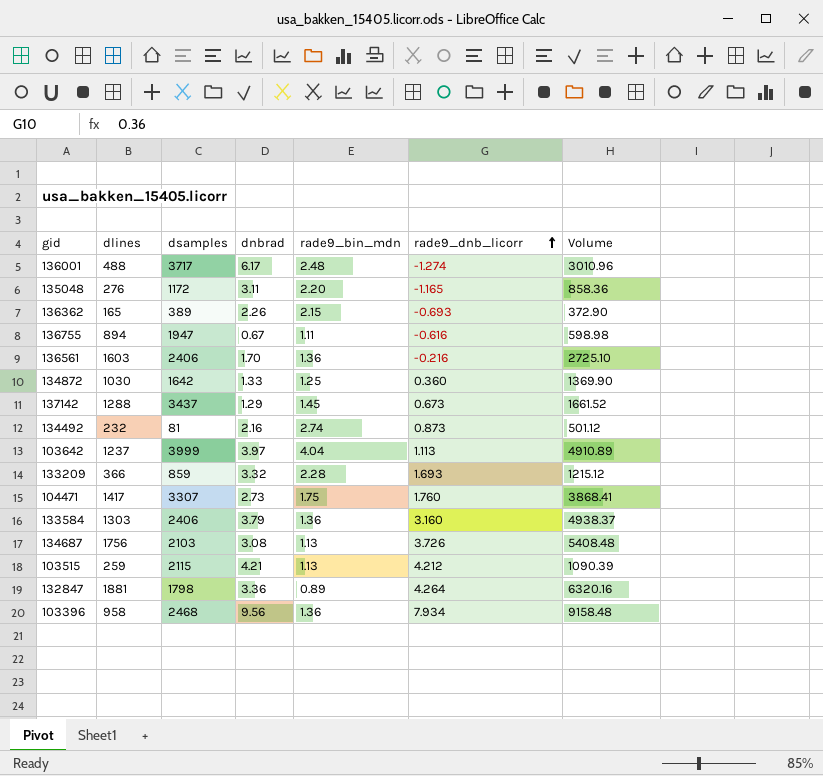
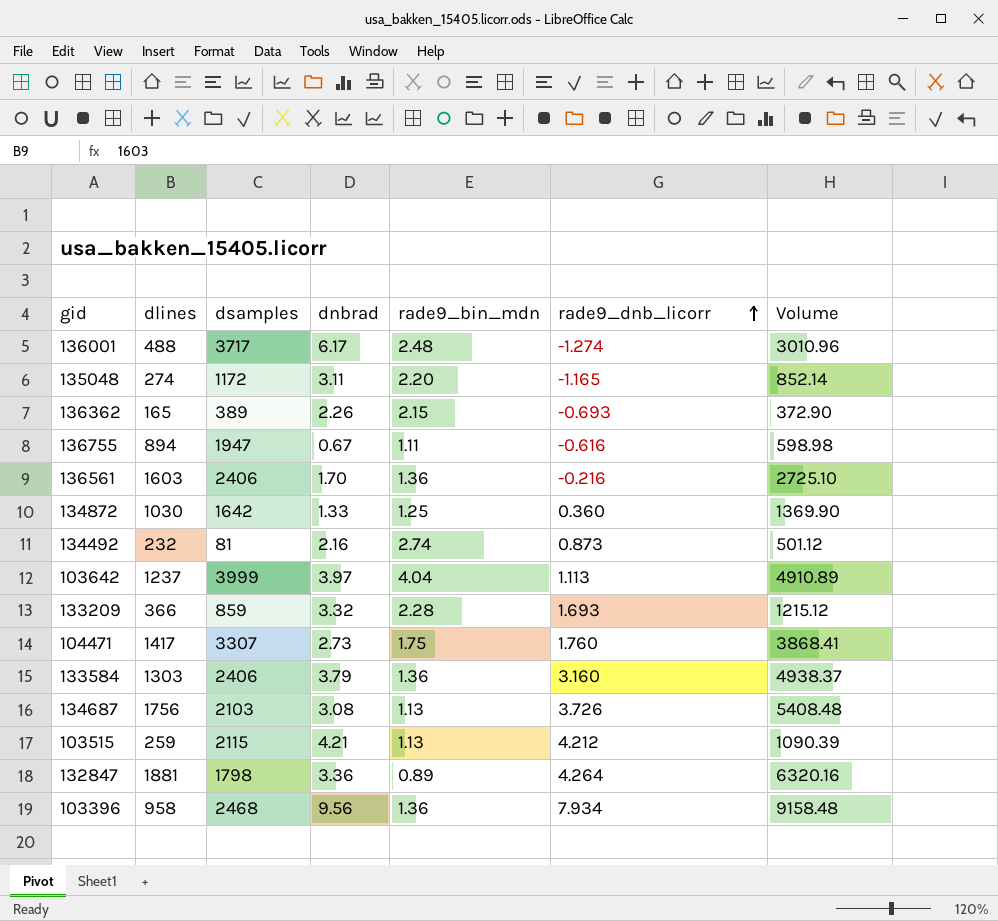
row 137142: 1288 | 3437 | 1.29 | 1.45 | 0.673 | 1661.52 -> none
135048 | dlines: 276 -> 274
135048 | Volume: 858.36 -> 852.14

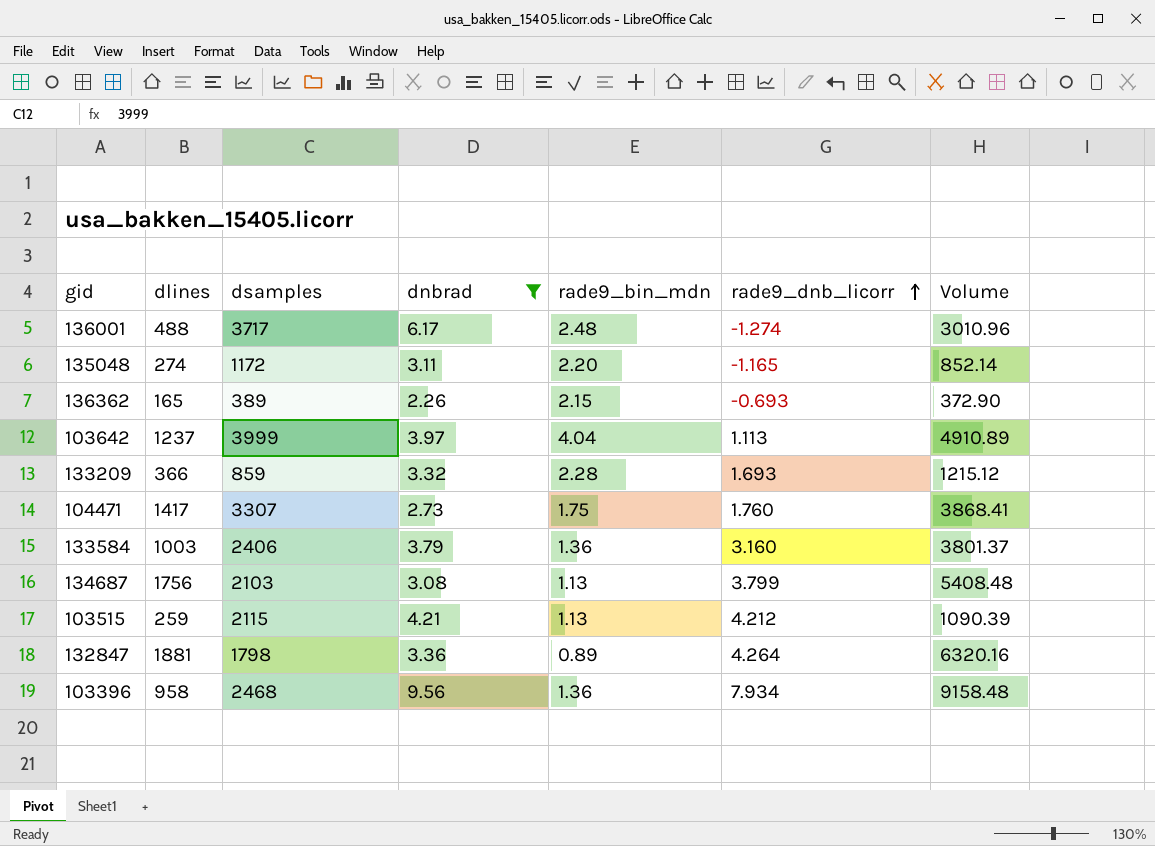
filter: none -> dnbrad >= 2.26
133584 | dlines: 1303 -> 1003
133584 | Volume: 4938.37 -> 3801.37
134687 | rade9_dnb_licorr: 3.726 -> 3.799

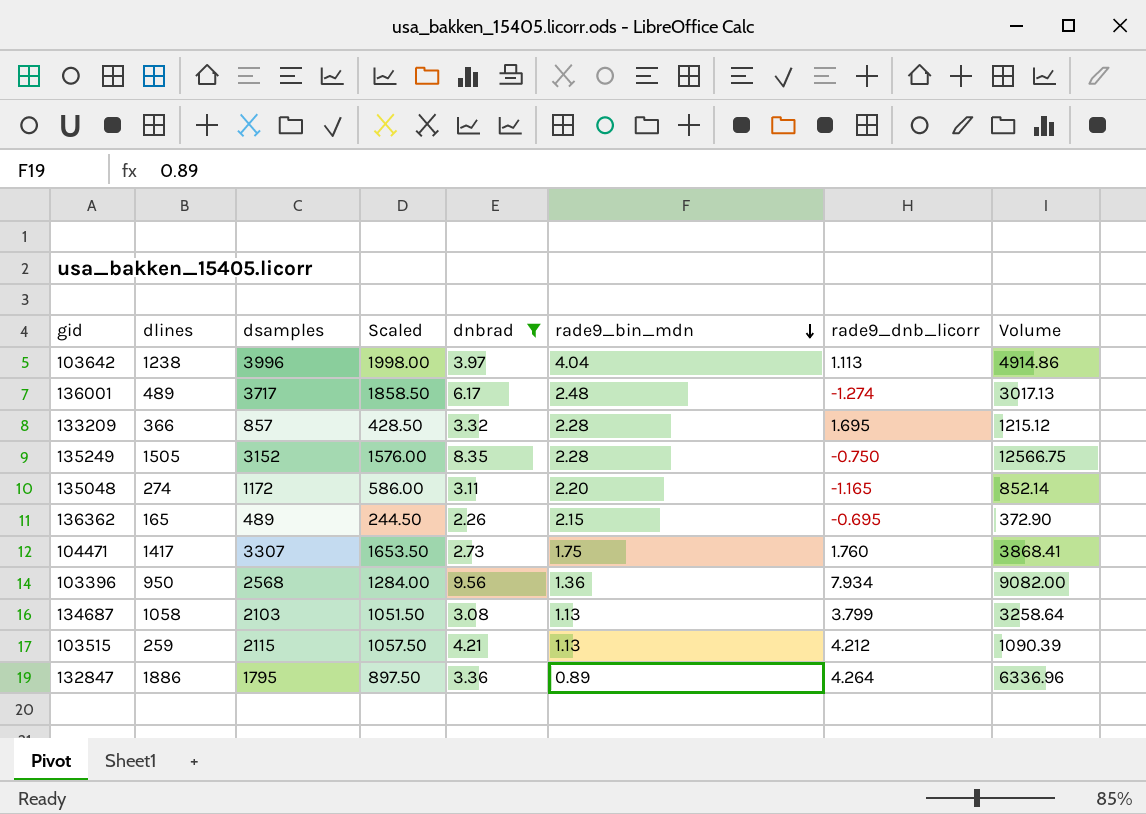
row order: rade9_dnb_licorr ascending -> rade9_bin_mdn descending
column Scaled | formula: none -> [dsamples] * 0.5
row 133584: 1003 | 2406 | 3.79 | 1.36 | 3.160 | 3801.37 -> none
103642 | dlines: 1237 -> 1238
103642 | dsamples: 3999 -> 3996
103642 | Volume: 4910.89 -> 4914.86
136001 | dlines: 488 -> 489
136001 | Volume: 3010.96 -> 3017.13
133209 | dsamples: 859 -> 857
133209 | rade9_dnb_licorr: 1.693 -> 1.695
row 135249: none -> 1505 | 3152 | 1576.00 | 8.35 | 2.28 | -0.750 | 12566.75
136362 | dsamples: 389 -> 489
136362 | rade9_dnb_licorr: -0.693 -> -0.695
103396 | dlines: 958 -> 950
103396 | dsamples: 2468 -> 2568
103396 | Volume: 9158.48 -> 9082.00
134687 | dlines: 1756 -> 1058
134687 | Volume: 5408.48 -> 3258.64
132847 | dlines: 1881 -> 1886
132847 | dsamples: 1798 -> 1795
132847 | Volume: 6320.16 -> 6336.96

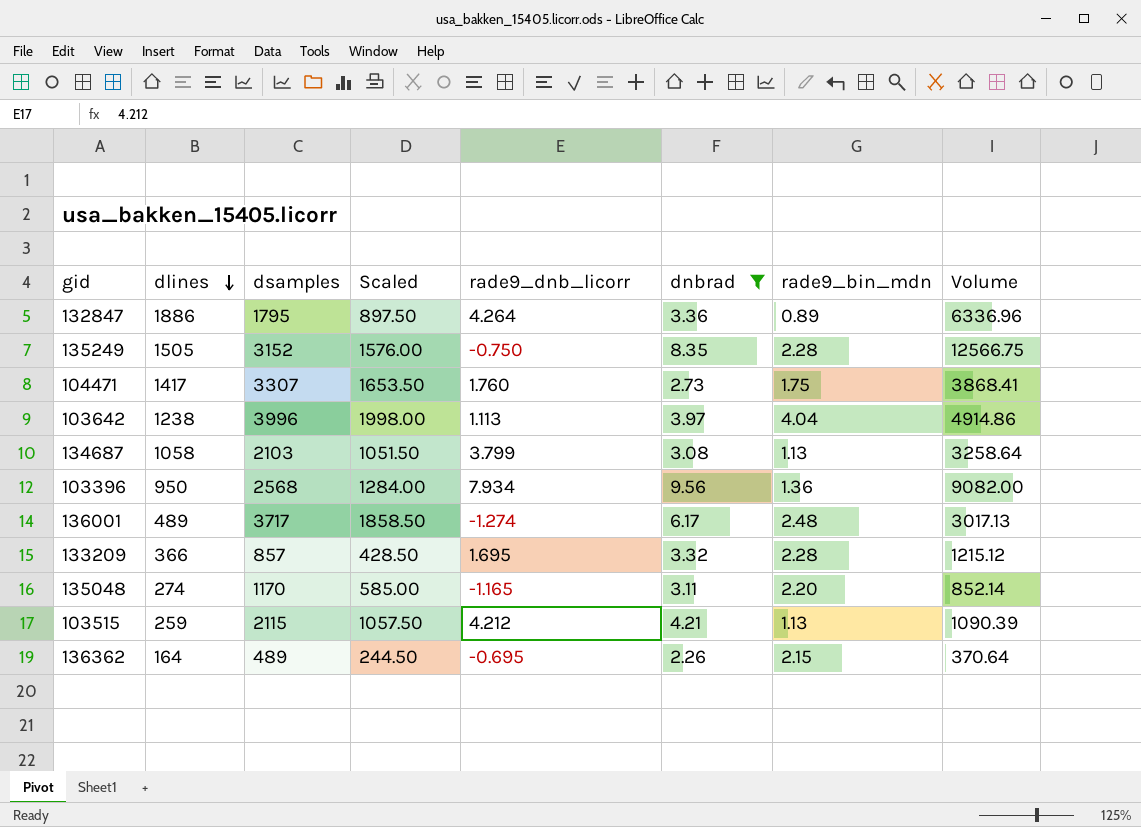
row order: rade9_bin_mdn descending -> dlines descending
column rade9_dnb_licorr | position: 7 -> 5
135048 | dsamples: 1172 -> 1170
135048 | Scaled: 586.00 -> 585.00
136362 | dlines: 165 -> 164
136362 | Volume: 372.90 -> 370.64

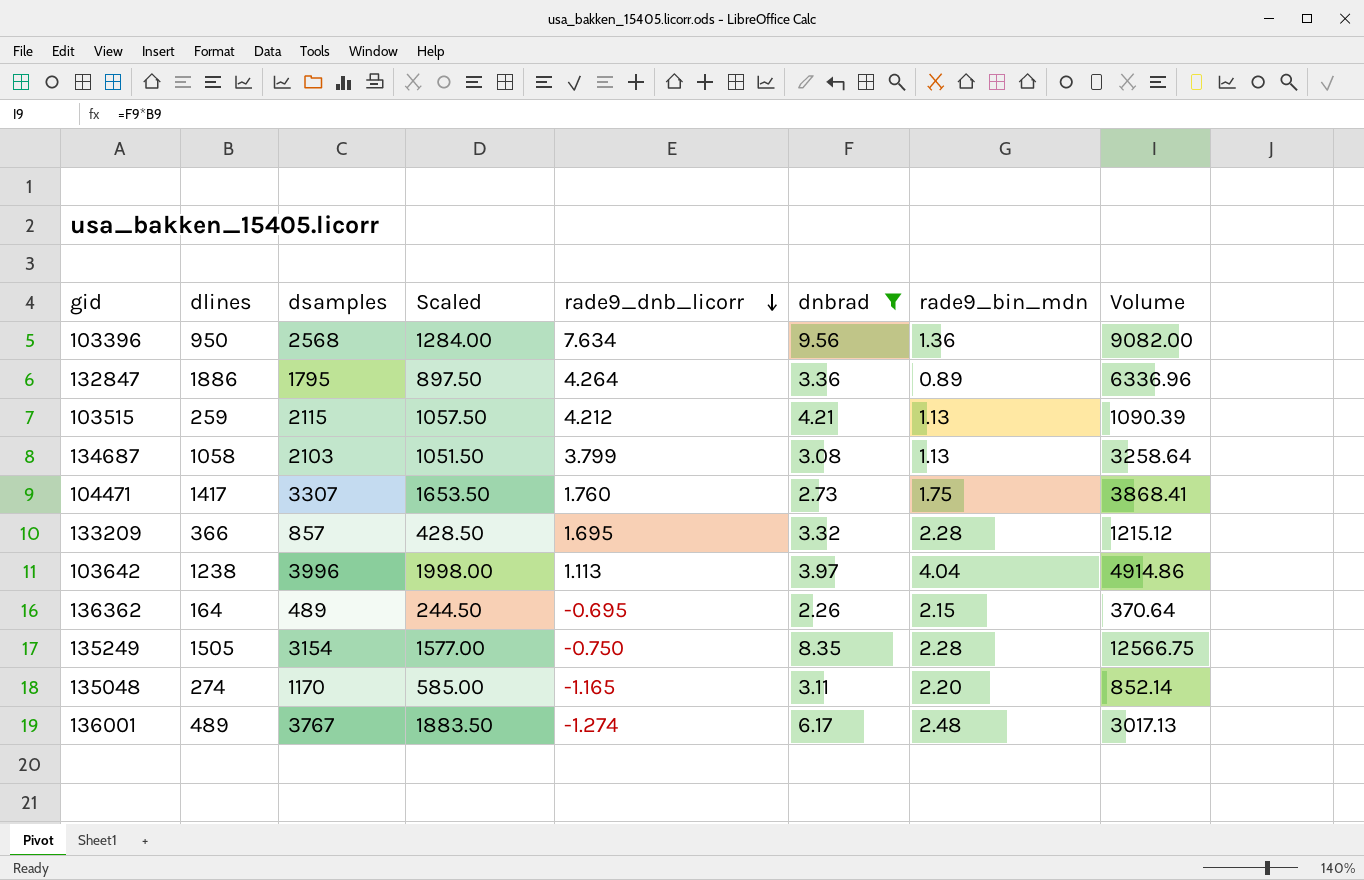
row order: dlines descending -> rade9_dnb_licorr descending
103396 | rade9_dnb_licorr: 7.934 -> 7.634
135249 | dsamples: 3152 -> 3154
135249 | Scaled: 1576.00 -> 1577.00
136001 | dsamples: 3717 -> 3767
136001 | Scaled: 1858.50 -> 1883.50

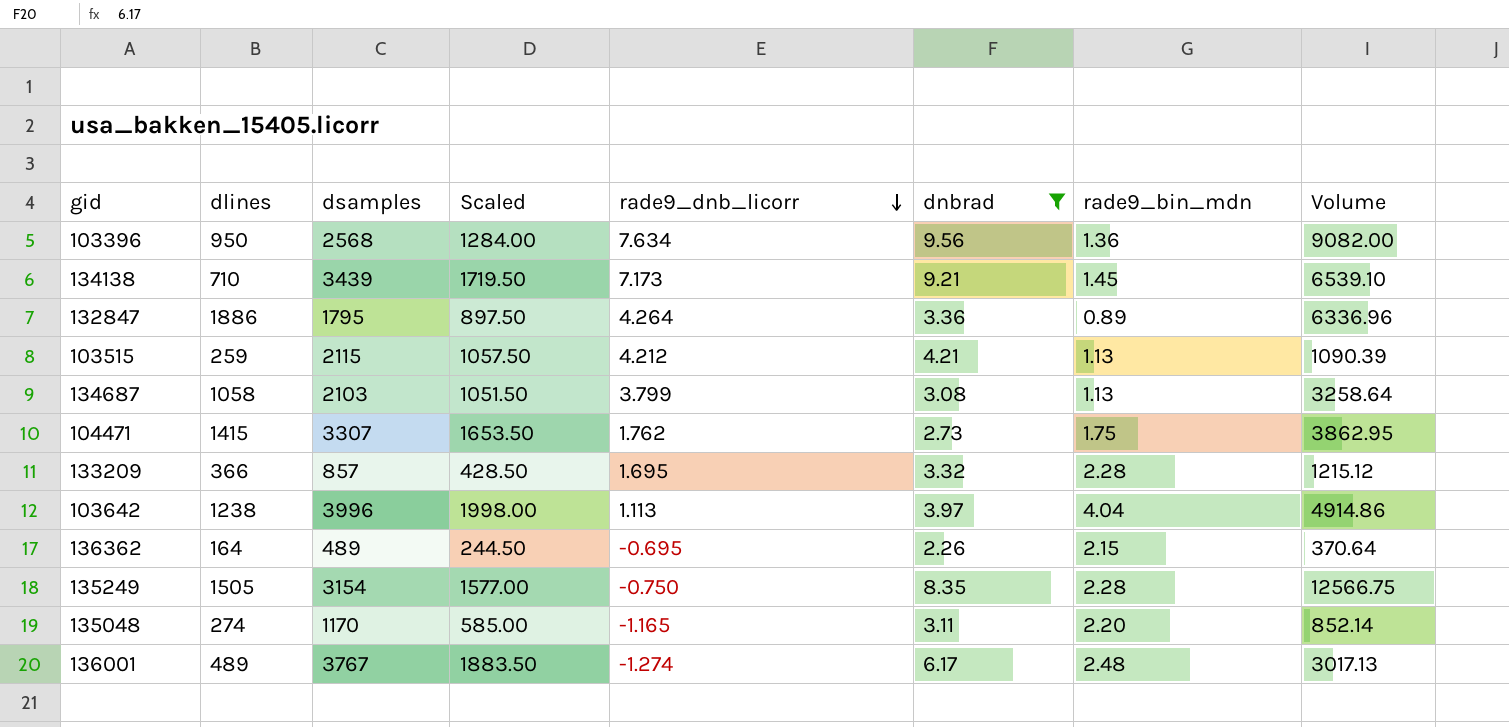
row 134138: none -> 710 | 3439 | 1719.50 | 7.173 | 9.21 | 1.45 | 6539.10
104471 | dlines: 1417 -> 1415
104471 | rade9_dnb_licorr: 1.760 -> 1.762
104471 | Volume: 3868.41 -> 3862.95

